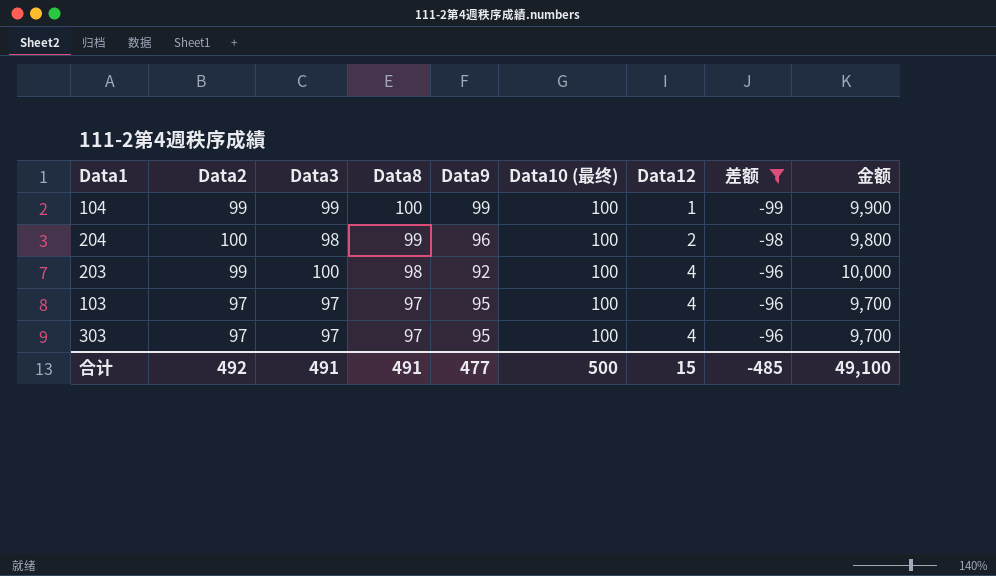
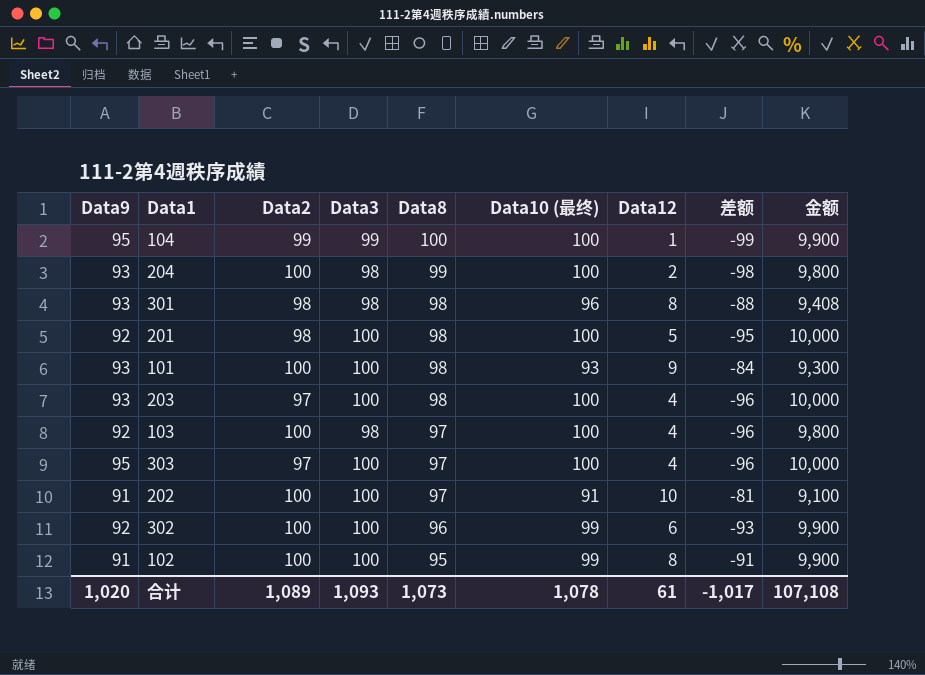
filter: 差额 <= -96 -> none
column Data9 | position: 5 -> 1
104 | Data9: 99 -> 95
204 | Data9: 96 -> 93
203 | Data9: 92 -> 93
203 | Data2: 99 -> 97
103 | Data9: 95 -> 92
103 | Data2: 97 -> 100
103 | Data3: 97 -> 98
103 | 金额: 9,700 -> 9,800
303 | Data3: 97 -> 100
303 | 金额: 9,700 -> 10,000
合计 | Data9: 477 -> 1,020
合计 | Data2: 492 -> 1,089
合计 | Data3: 491 -> 1,093
合计 | Data8: 491 -> 1,073
合计 | Data10 (最终): 500 -> 1,078
合计 | Data12: 15 -> 61
合计 | 差额: -485 -> -1,017
合计 | 金额: 49,100 -> 107,108

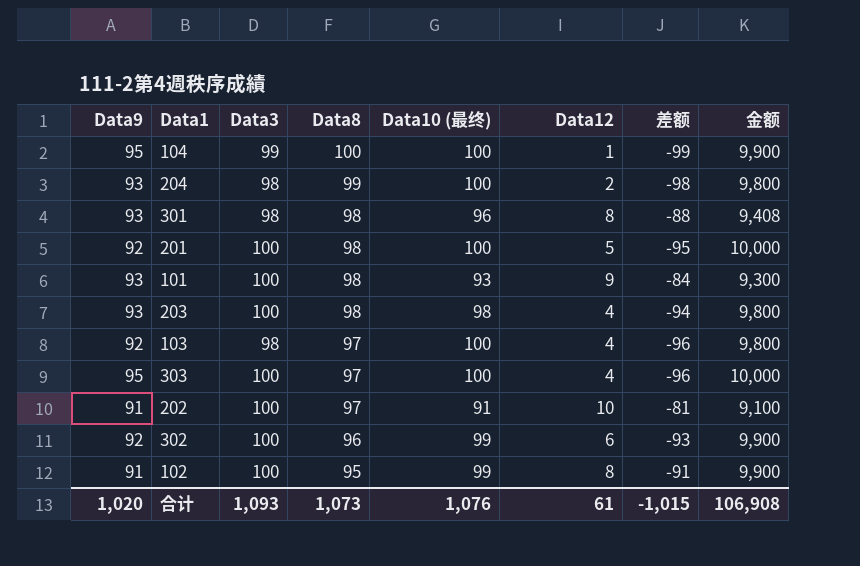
column Data2 | position: 3 -> none
203 | Data10 (最终): 100 -> 98
203 | 差额: -96 -> -94
203 | 金额: 10,000 -> 9,800
合计 | Data10 (最终): 1,078 -> 1,076
合计 | 差额: -1,017 -> -1,015
合计 | 金额: 107,108 -> 106,908

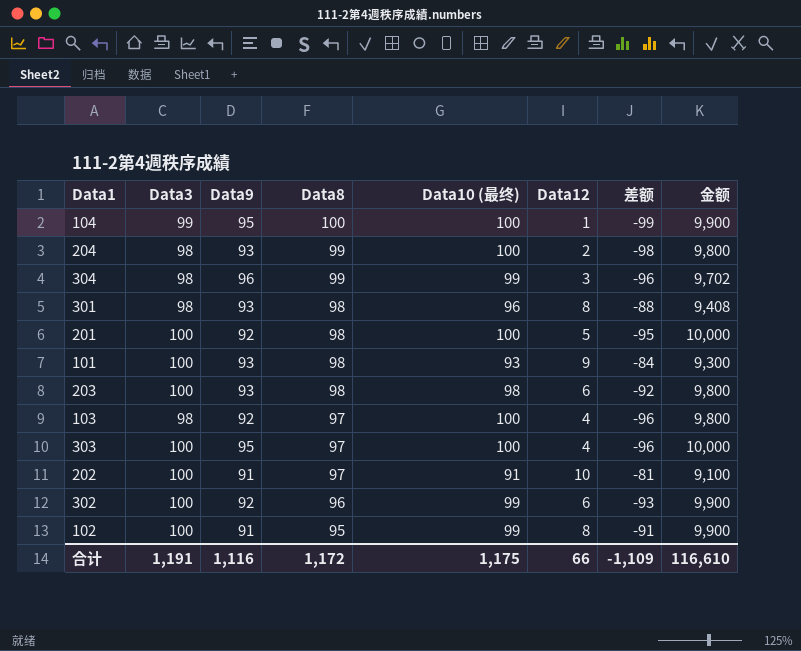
column Data9 | position: 1 -> 3
row 304: none -> 98 | 96 | 99 | 99 | 3 | -96 | 9,702
203 | Data12: 4 -> 6
203 | 差额: -94 -> -92
合计 | Data3: 1,093 -> 1,191
合计 | Data9: 1,020 -> 1,116
合计 | Data8: 1,073 -> 1,172
合计 | Data10 (最终): 1,076 -> 1,175
合计 | Data12: 61 -> 66
合计 | 差额: -1,015 -> -1,109
合计 | 金额: 106,908 -> 116,610

